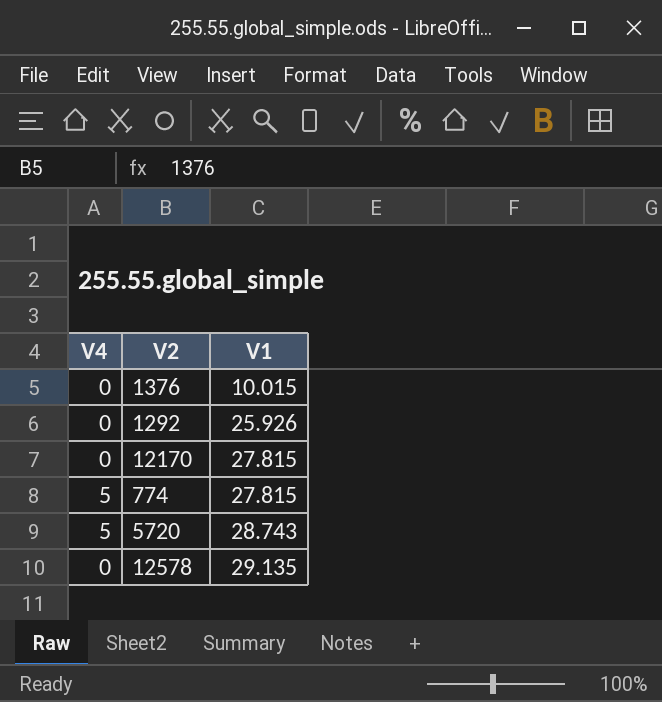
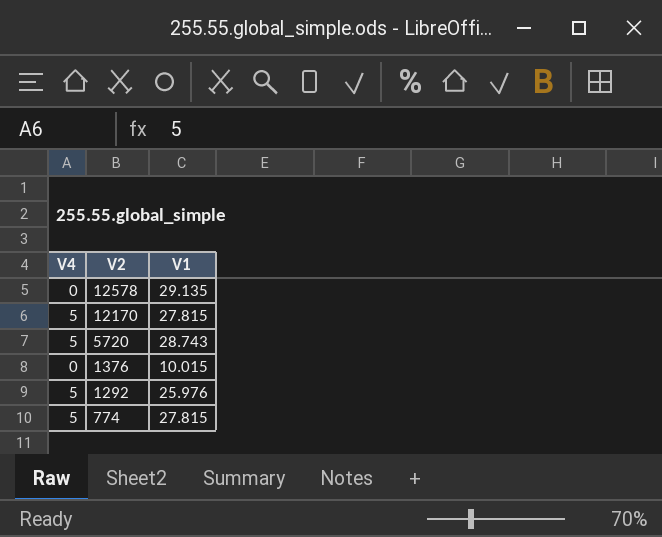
row order: V1 ascending -> V2 descending
12170 | V4: 0 -> 5
1292 | V4: 0 -> 5
1292 | V1: 25.926 -> 25.976

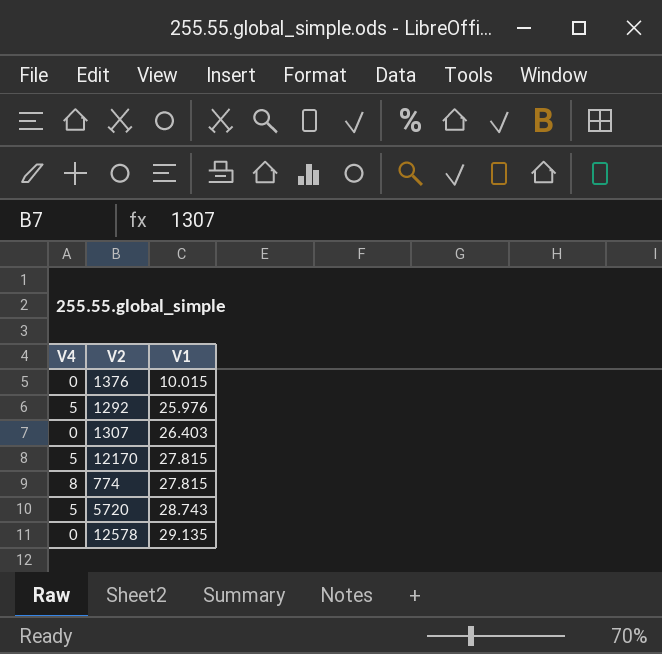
row order: V2 descending -> V1 ascending
row 1307: none -> 0 | 26.403
774 | V4: 5 -> 8

